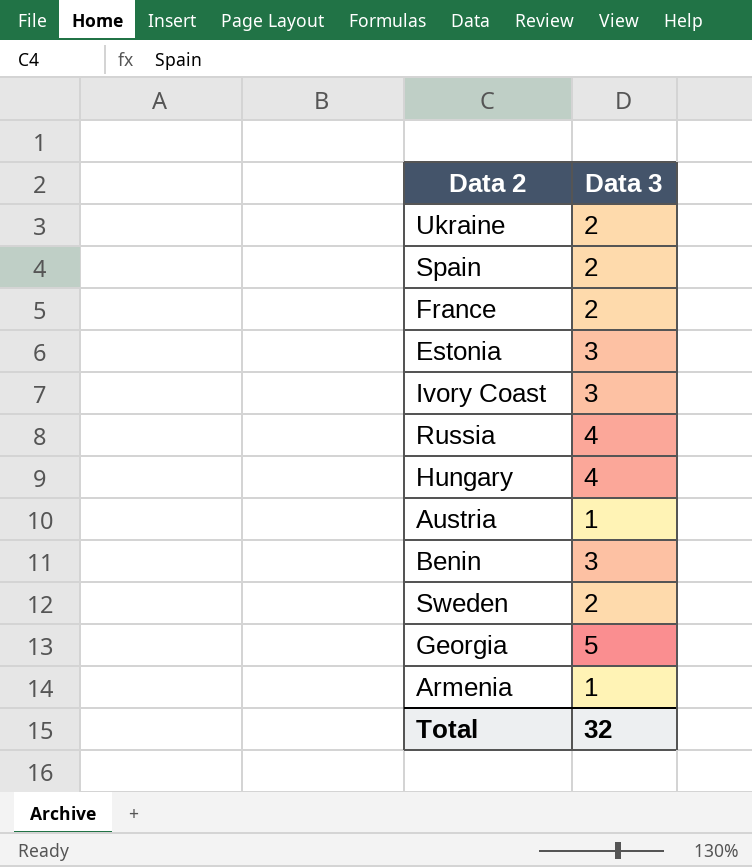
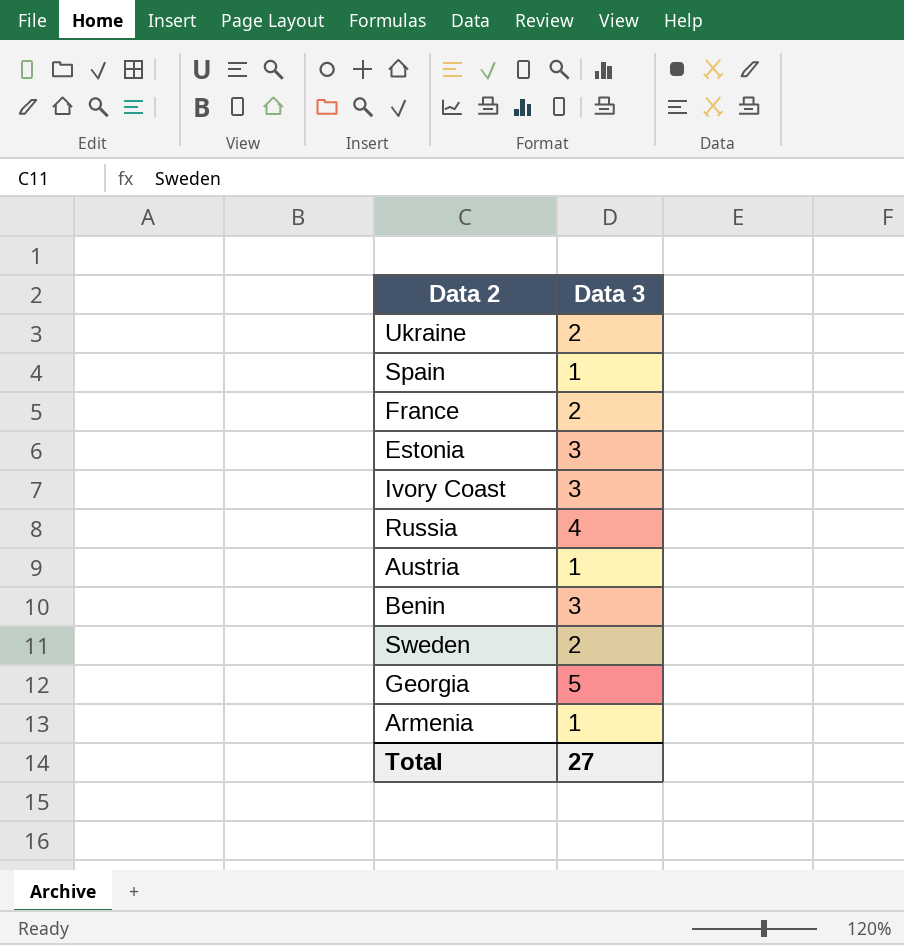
row Hungary: 4 -> none
Spain | Data 3: 2 -> 1
Total | Data 3: 32 -> 27

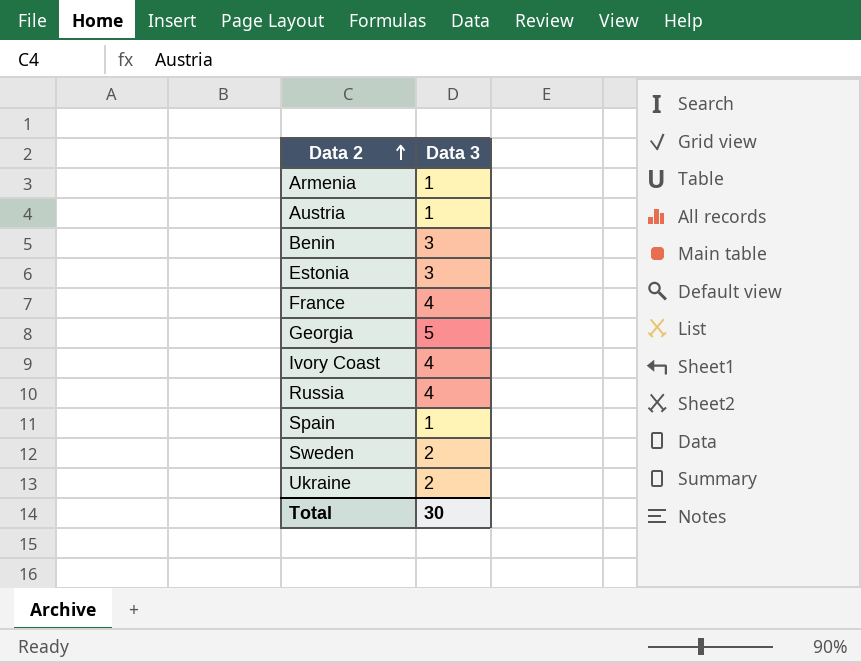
row order: none -> Data 2 ascending
France | Data 3: 2 -> 4
Ivory Coast | Data 3: 3 -> 4
Total | Data 3: 27 -> 30

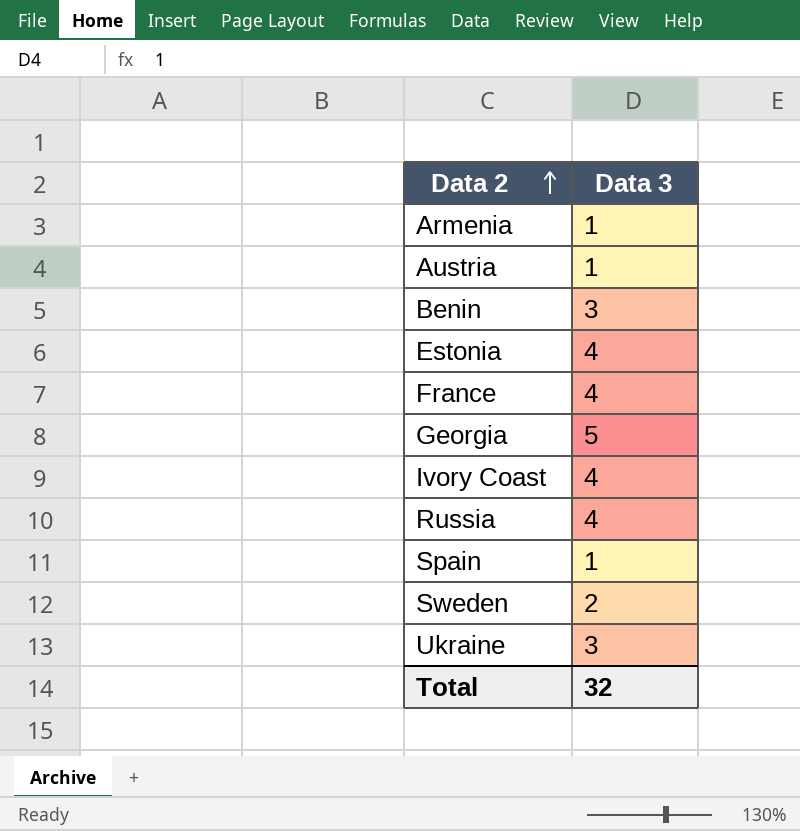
Estonia | Data 3: 3 -> 4
Ukraine | Data 3: 2 -> 3
Total | Data 3: 30 -> 32

